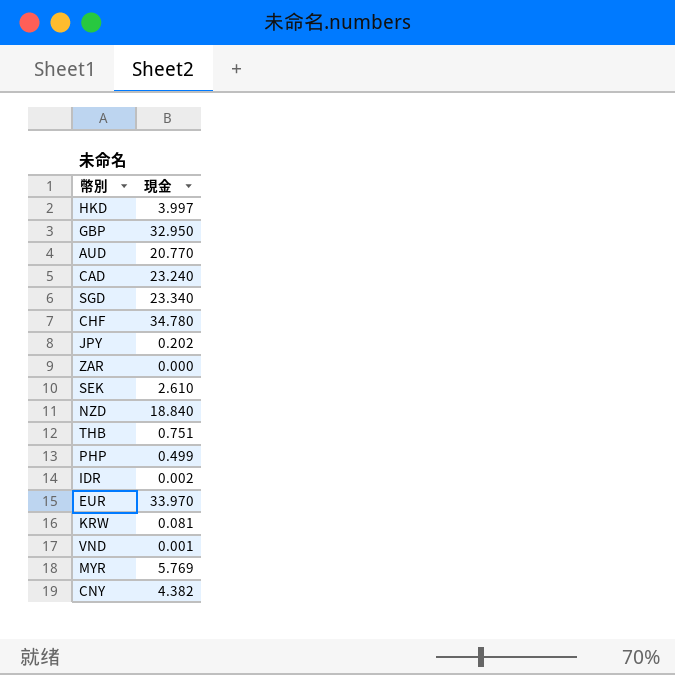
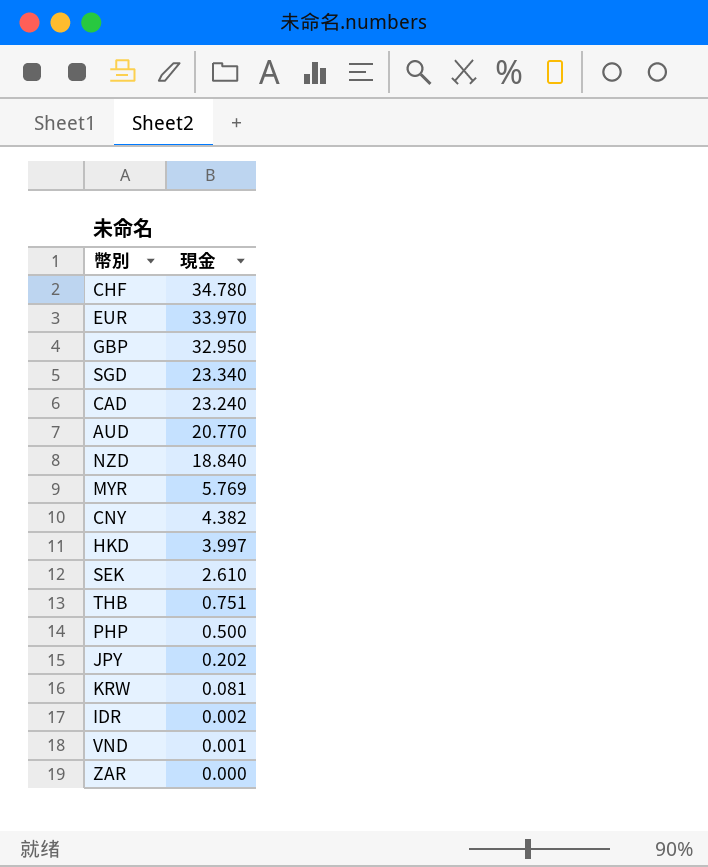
row order: none -> 現金 descending
PHP | 現金: 0.499 -> 0.500

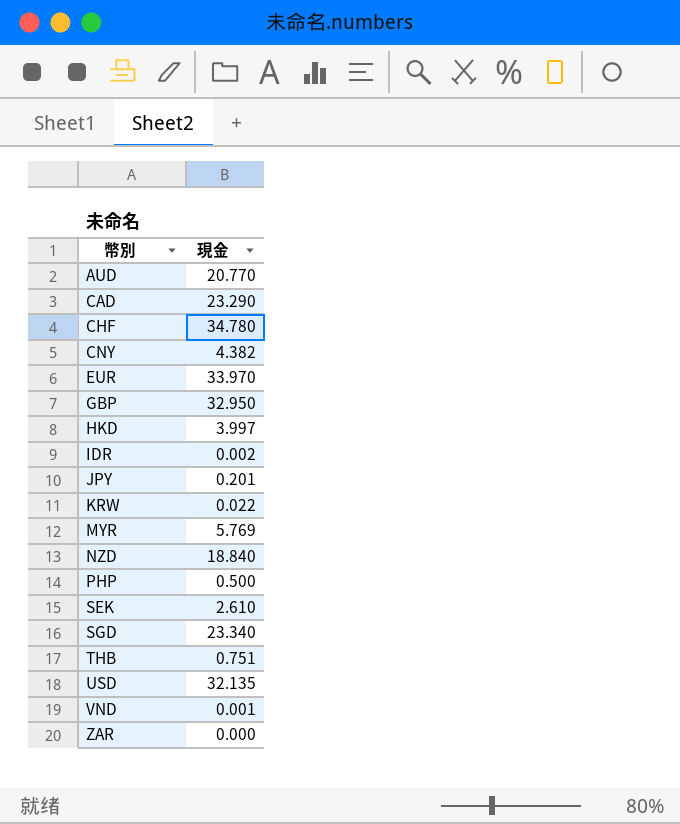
row order: 現金 descending -> 幣別 ascending
CAD | 現金: 23.240 -> 23.290
JPY | 現金: 0.202 -> 0.201
KRW | 現金: 0.081 -> 0.022
row USD: none -> 32.135

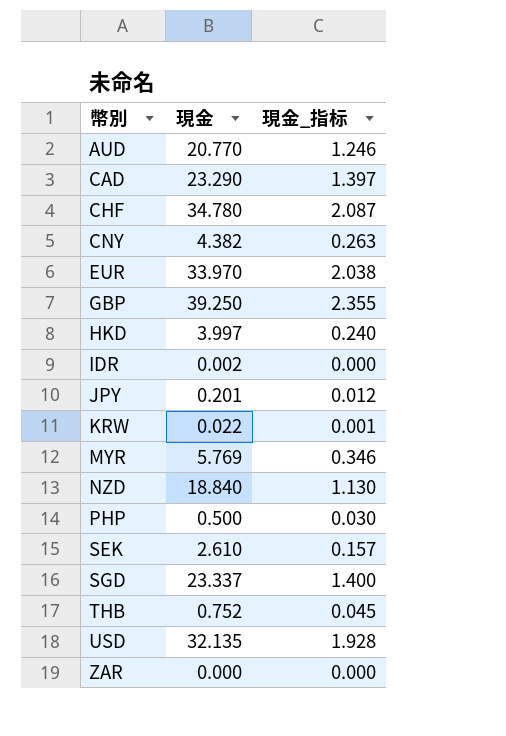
column 現金_指标 | formula: none -> [現金] * 0.06
row VND: 0.001 -> none
GBP | 現金: 32.950 -> 39.250
SGD | 現金: 23.340 -> 23.337
THB | 現金: 0.751 -> 0.752

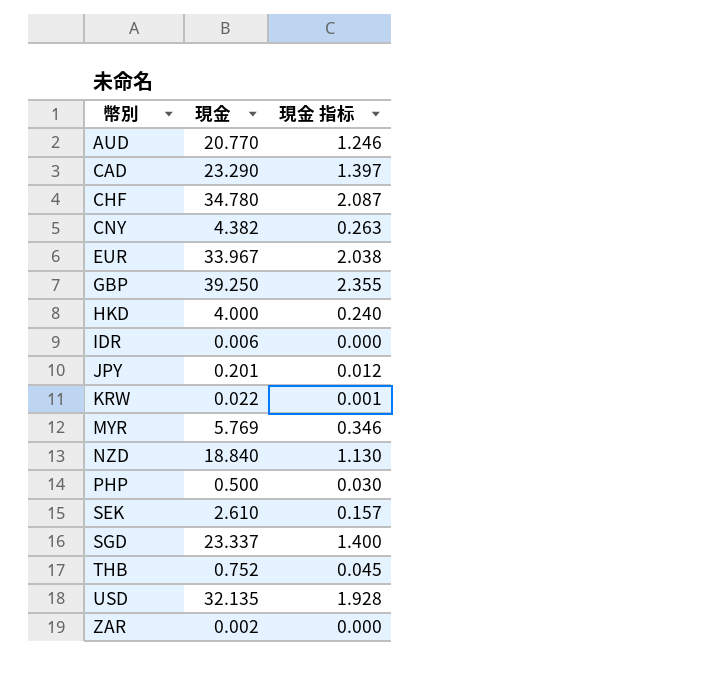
column name: 現金_指标 -> 現金 指标
EUR | 現金: 33.970 -> 33.967
HKD | 現金: 3.997 -> 4.000
IDR | 現金: 0.002 -> 0.006
ZAR | 現金: 0.000 -> 0.002

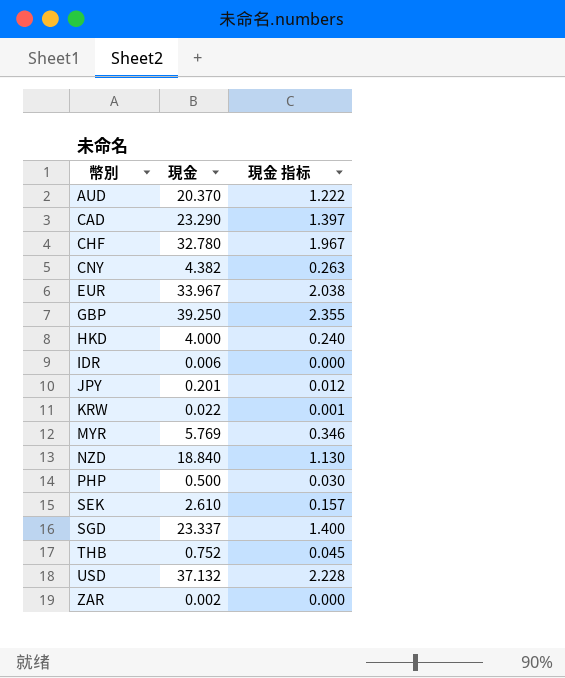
AUD | 現金: 20.770 -> 20.370
AUD | 現金 指标: 1.246 -> 1.222
CHF | 現金: 34.780 -> 32.780
CHF | 現金 指标: 2.087 -> 1.967
USD | 現金: 32.135 -> 37.132
USD | 現金 指标: 1.928 -> 2.228

